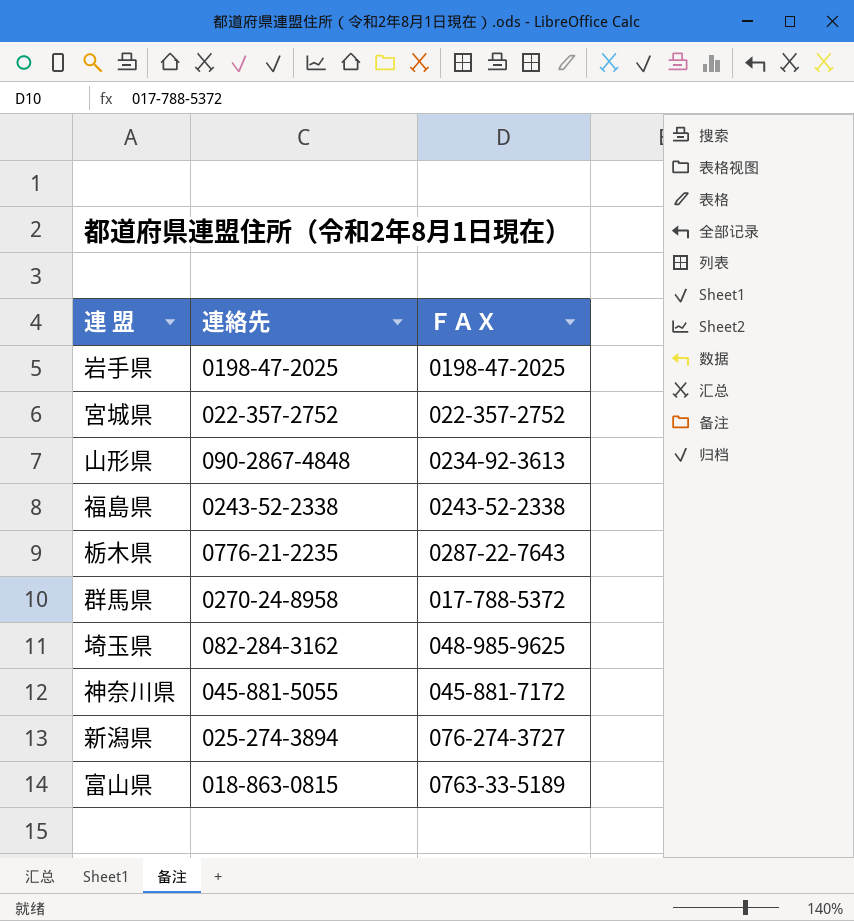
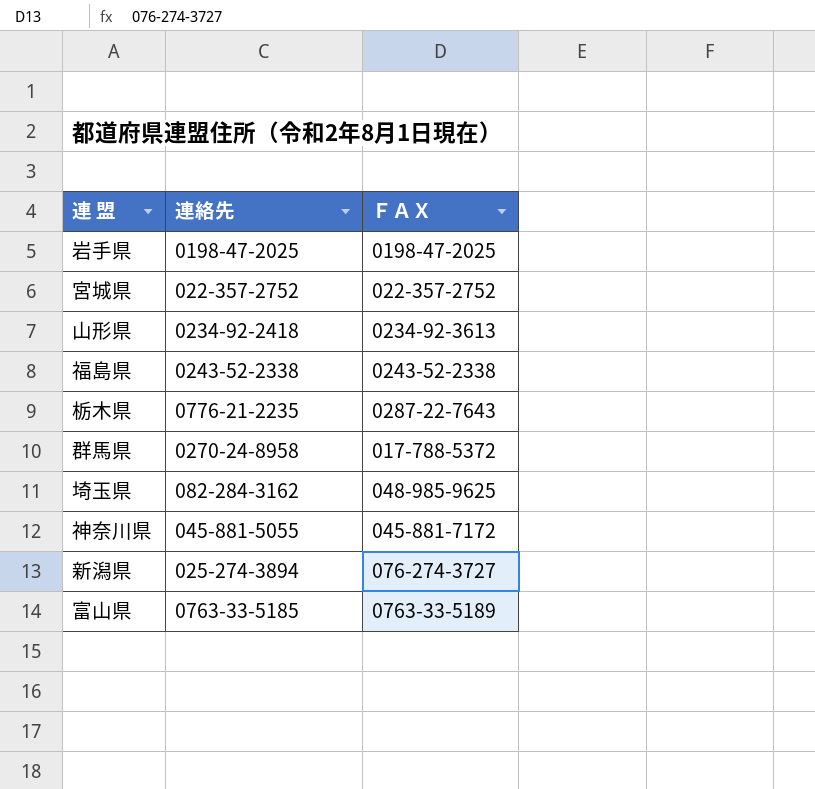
山形県 | 連絡先: 090-2867-4848 -> 0234-92-2418
富山県 | 連絡先: 018-863-0815 -> 0763-33-5185

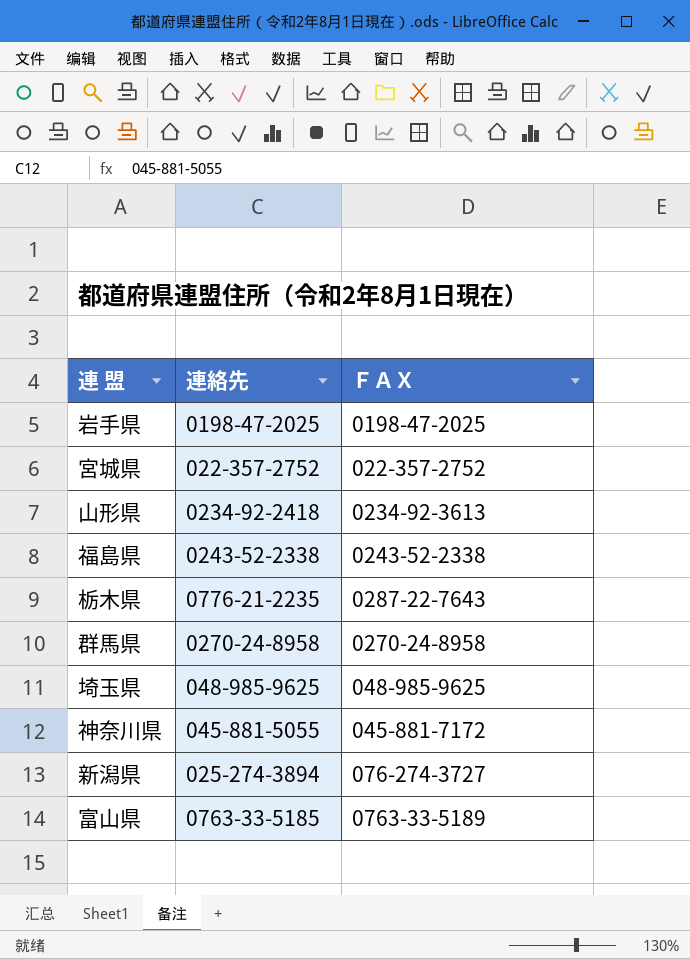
群馬県 | ＦＡＸ: 017-788-5372 -> 0270-24-8958
埼玉県 | 連絡先: 082-284-3162 -> 048-985-9625

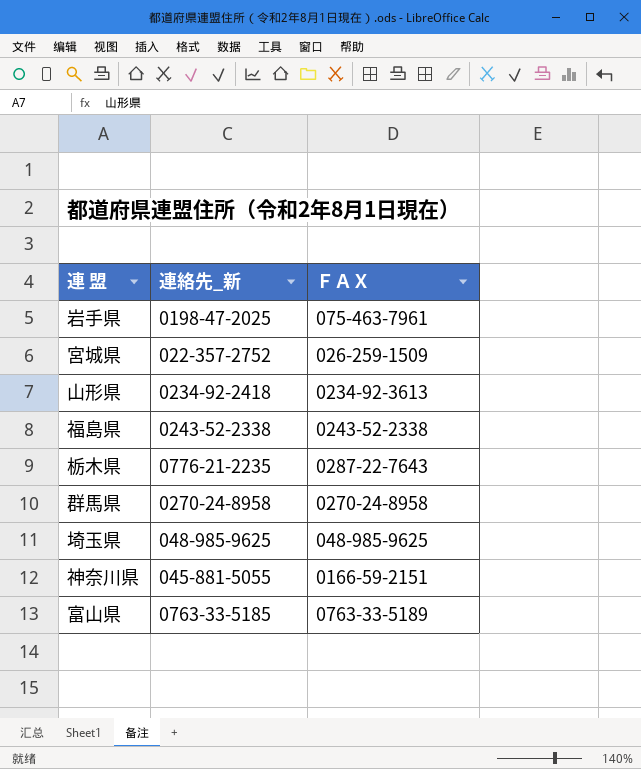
column name: 連絡先 -> 連絡先_新
row 新潟県: 025-274-3894 | 076-274-3727 -> none
岩手県 | ＦＡＸ: 0198-47-2025 -> 075-463-7961
宮城県 | ＦＡＸ: 022-357-2752 -> 026-259-1509
神奈川県 | ＦＡＸ: 045-881-7172 -> 0166-59-2151

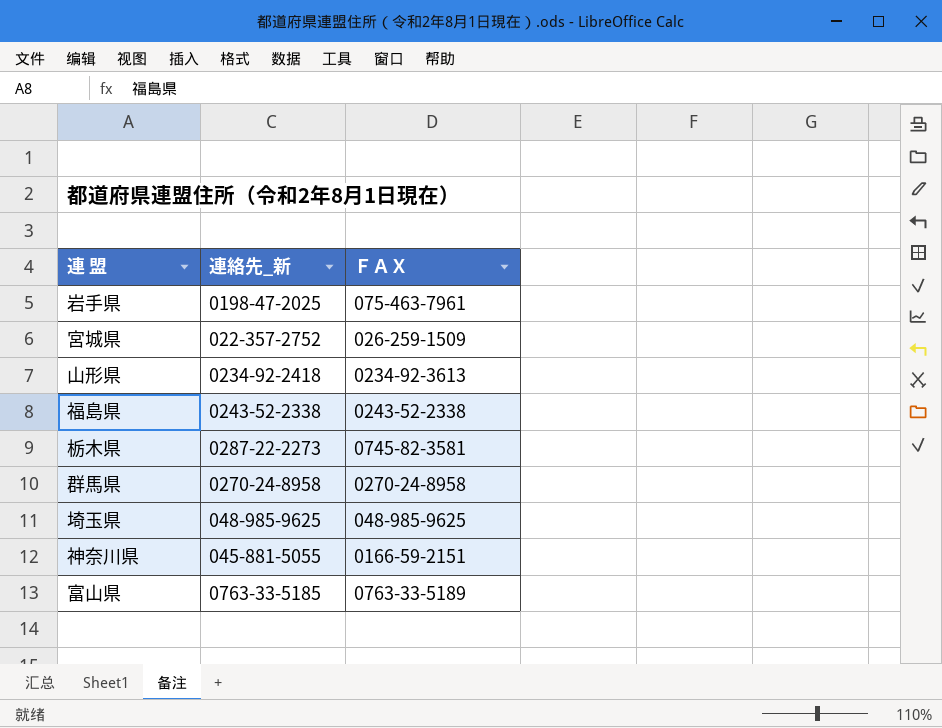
栃木県 | 連絡先_新: 0776-21-2235 -> 0287-22-2273
栃木県 | ＦＡＸ: 0287-22-7643 -> 0745-82-3581

